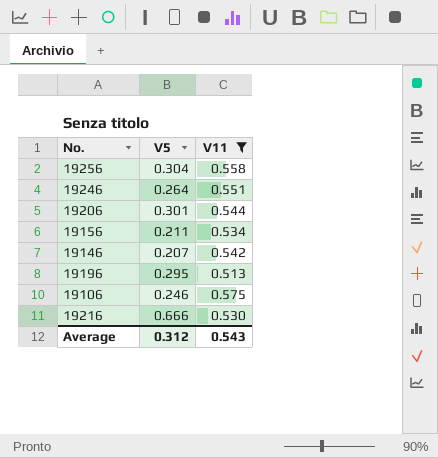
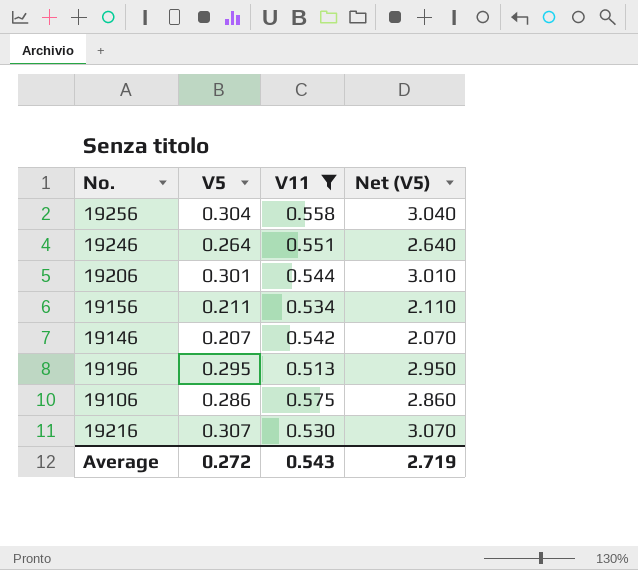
column Net (V5) | formula: none -> [V5] * 10
19106 | V5: 0.246 -> 0.286
19216 | V5: 0.666 -> 0.307
Average | V5: 0.312 -> 0.272

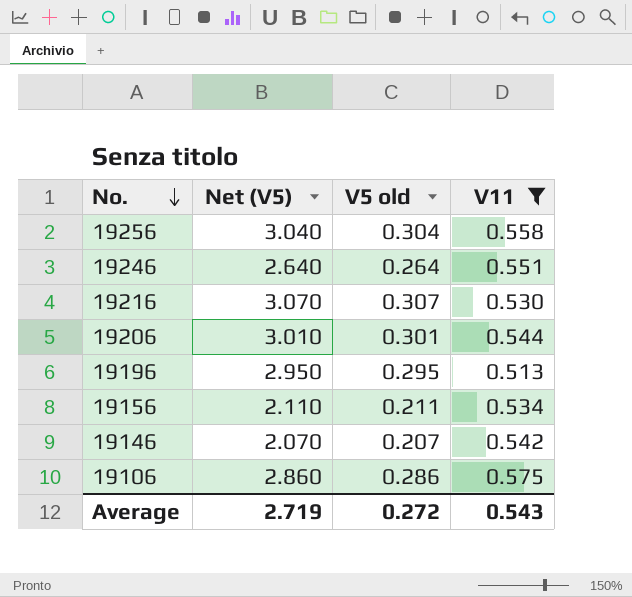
row order: none -> No. descending
column Net (V5) | position: 4 -> 2
column name: V5 -> V5 old

